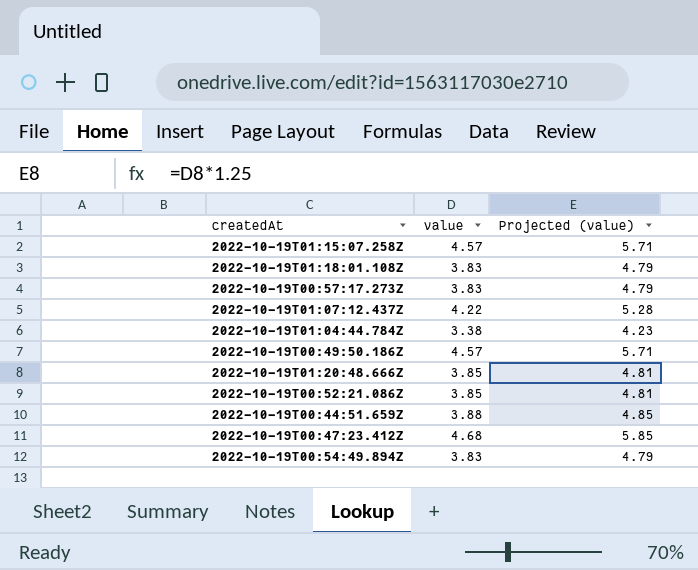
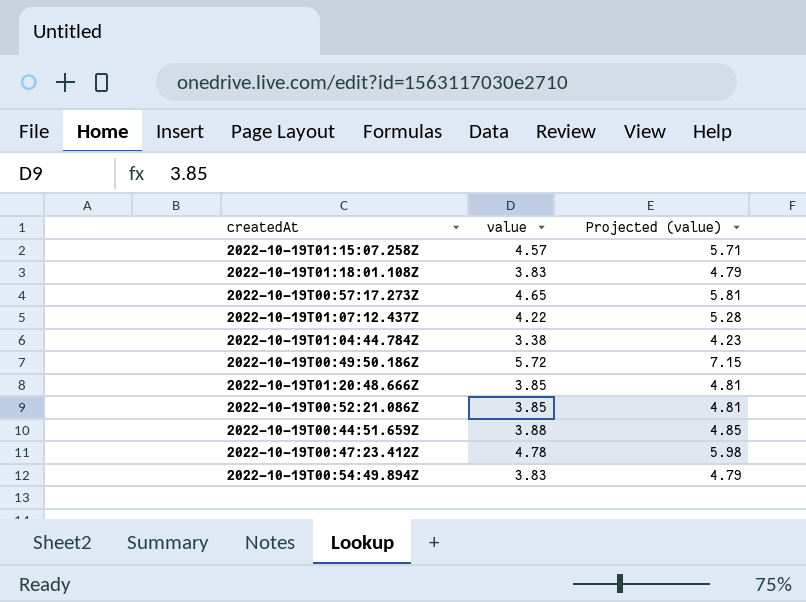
2022-10-19T00:57:17.273Z | value: 3.83 -> 4.65
2022-10-19T00:57:17.273Z | Projected (value): 4.79 -> 5.81
2022-10-19T00:49:50.186Z | value: 4.57 -> 5.72
2022-10-19T00:49:50.186Z | Projected (value): 5.71 -> 7.15
2022-10-19T00:47:23.412Z | value: 4.68 -> 4.78
2022-10-19T00:47:23.412Z | Projected (value): 5.85 -> 5.98

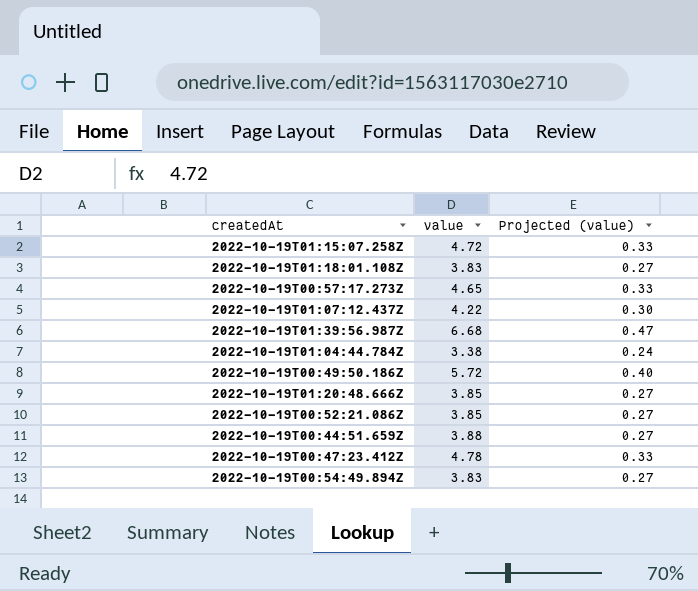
column Projected (value) | formula: [value] * 1.25 -> [value] * 0.07
2022-10-19T01:15:07.258Z | value: 4.57 -> 4.72
row 2022-10-19T01:39:56.987Z: none -> 6.68 | 0.47

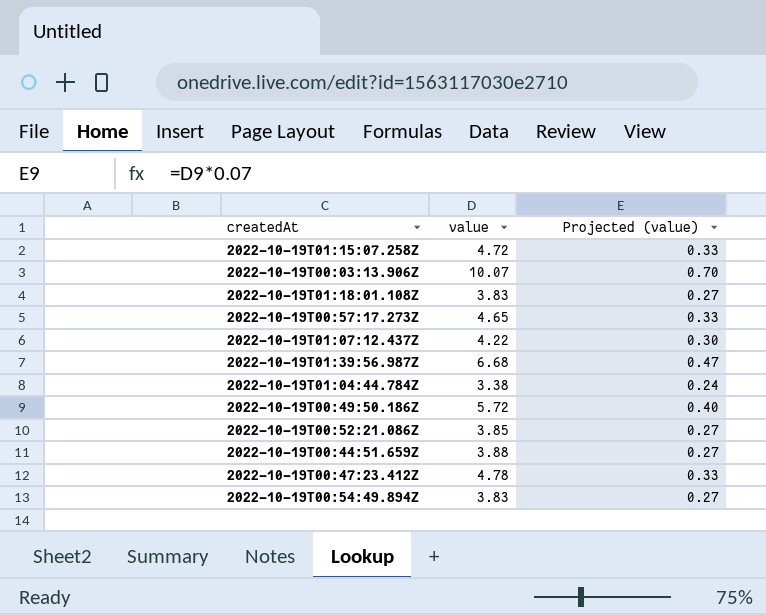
row 2022-10-19T01:20:48.666Z: 3.85 | 0.27 -> none
row 2022-10-19T00:03:13.906Z: none -> 10.07 | 0.70

